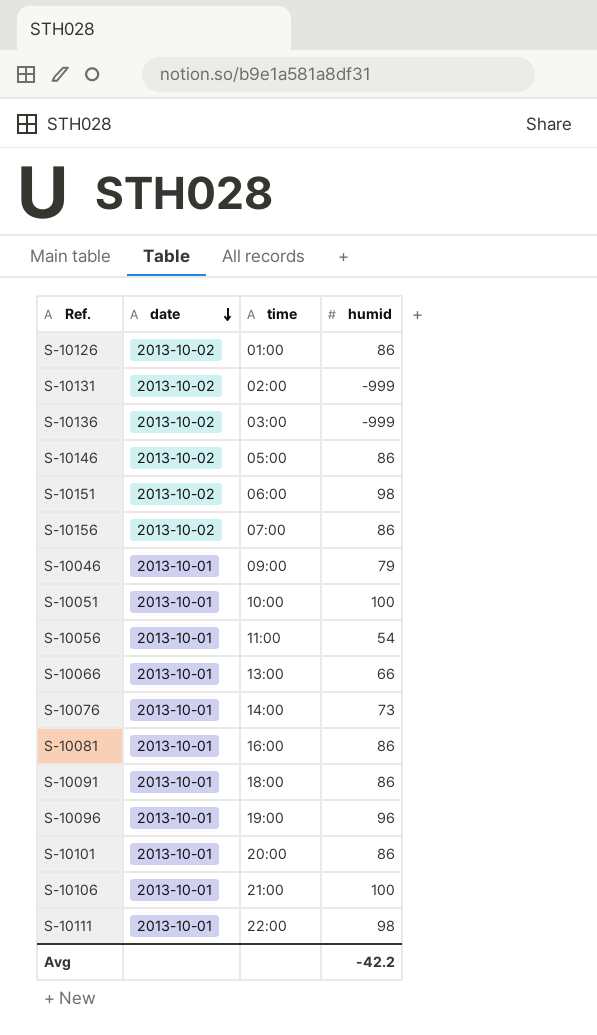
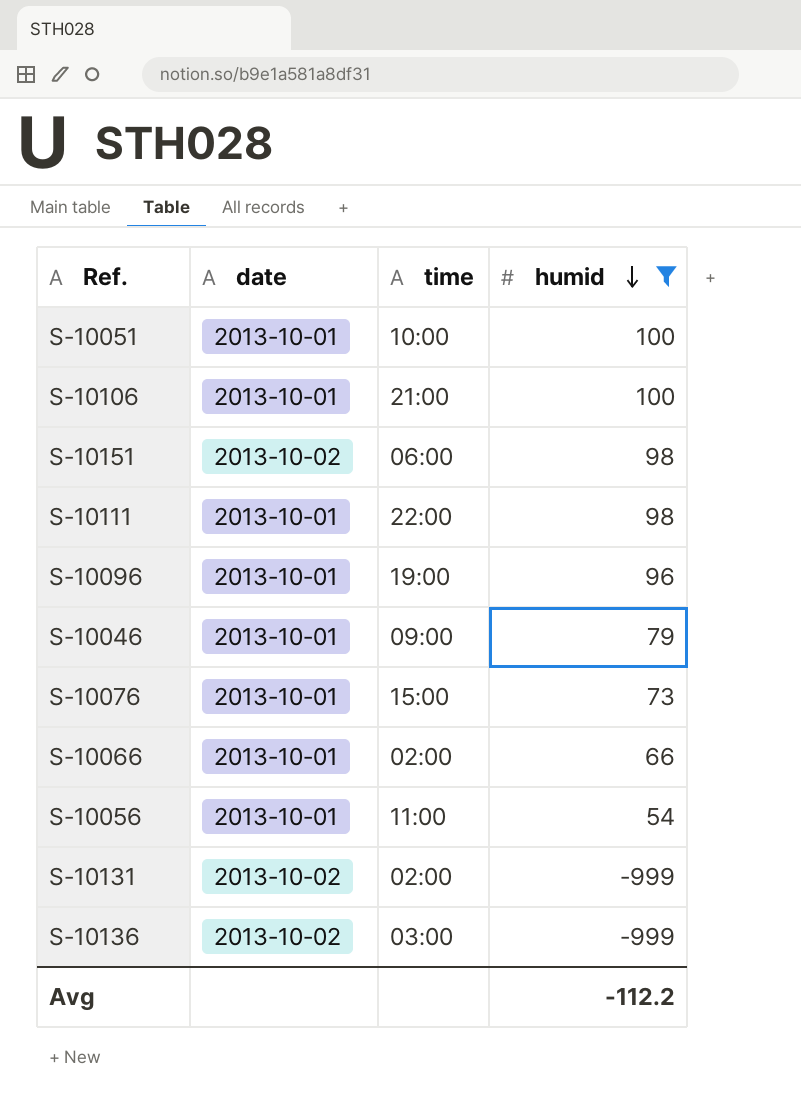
filter: none -> humid != 86
row order: date descending -> humid descending
S-10076 | time: 14:00 -> 15:00
S-10066 | time: 13:00 -> 02:00
Avg | humid: -42.2 -> -112.2

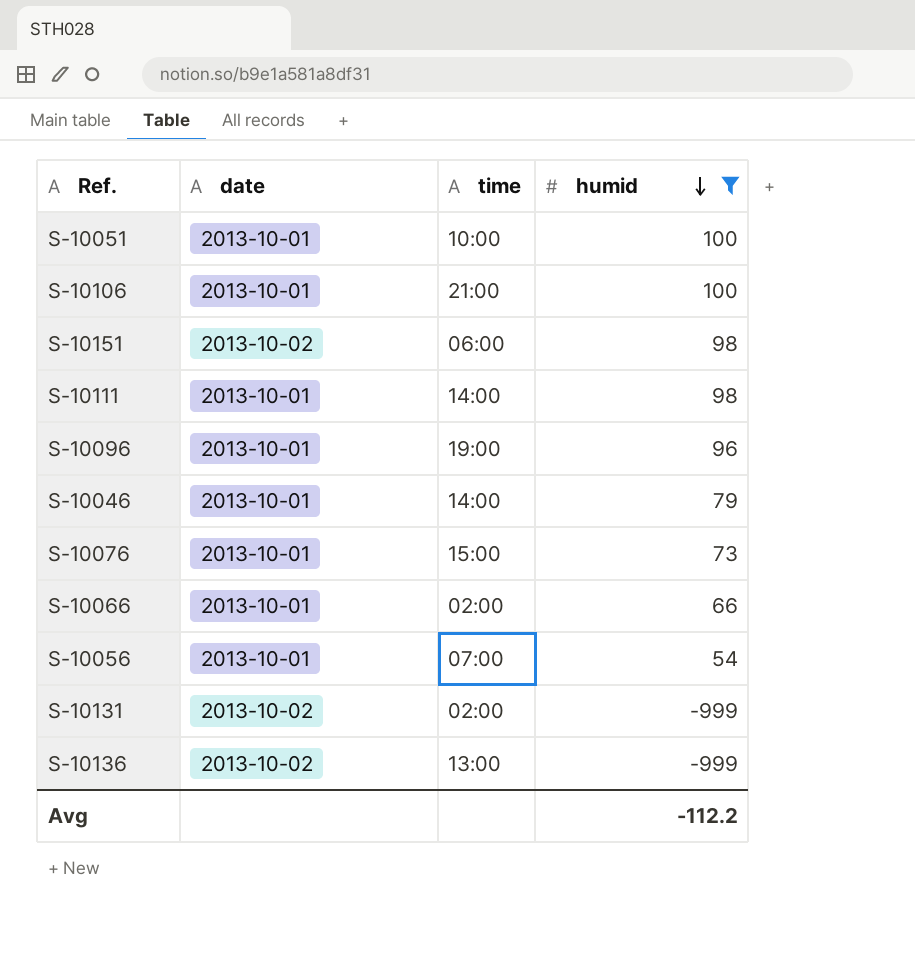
S-10111 | time: 22:00 -> 14:00
S-10046 | time: 09:00 -> 14:00
S-10056 | time: 11:00 -> 07:00
S-10136 | time: 03:00 -> 13:00

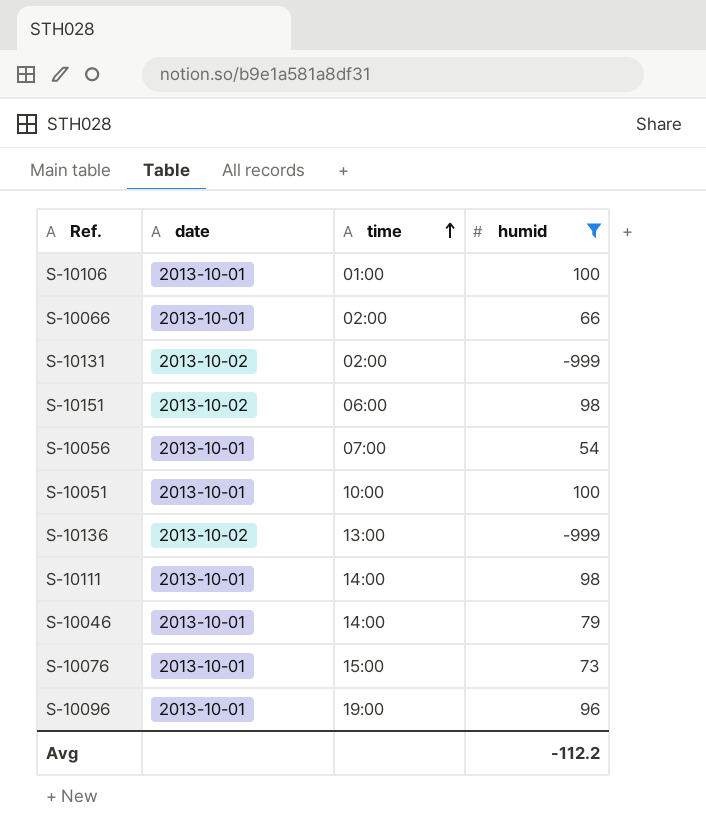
row order: humid descending -> time ascending
S-10106 | time: 21:00 -> 01:00

